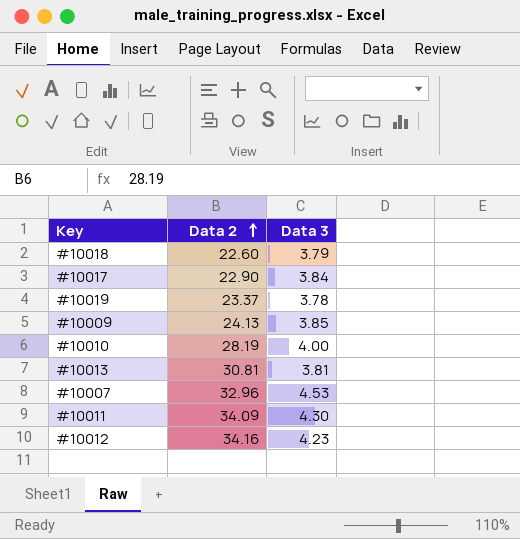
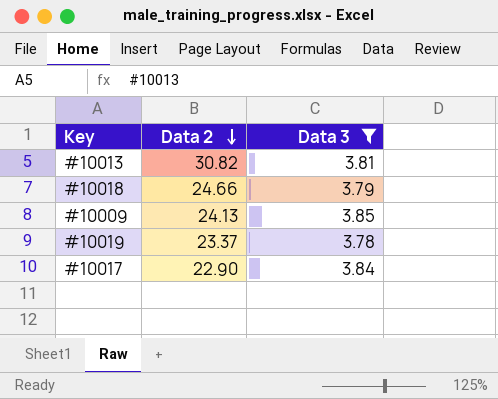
filter: none -> Data 3 <= 3.85
row order: Data 2 ascending -> Data 2 descending
#10013 | Data 2: 30.81 -> 30.82
#10018 | Data 2: 22.60 -> 24.66

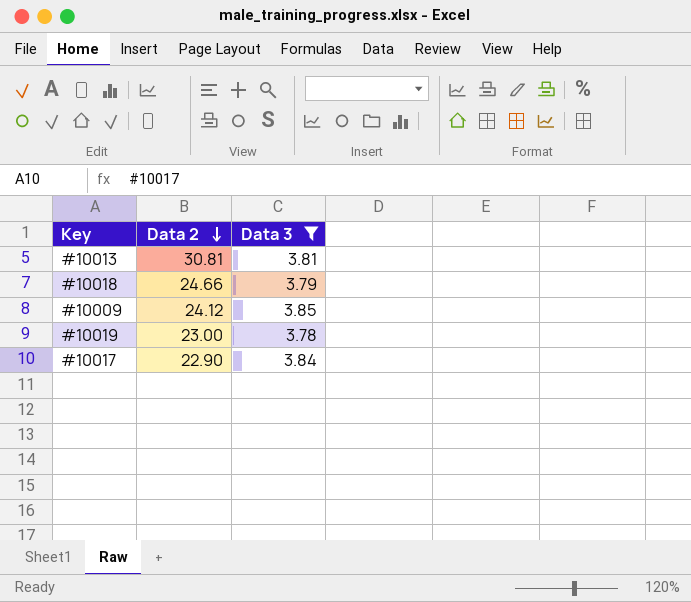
#10013 | Data 2: 30.82 -> 30.81
#10009 | Data 2: 24.13 -> 24.12
#10019 | Data 2: 23.37 -> 23.00

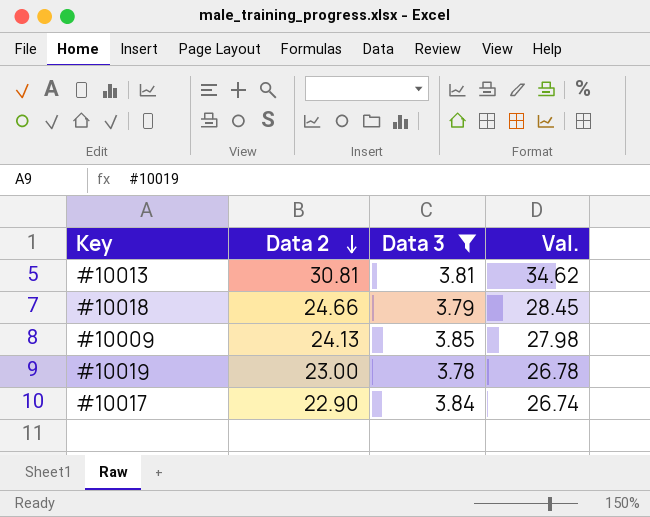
column Val. | formula: none -> [Data 2] + [Data 3]
#10009 | Data 2: 24.12 -> 24.13

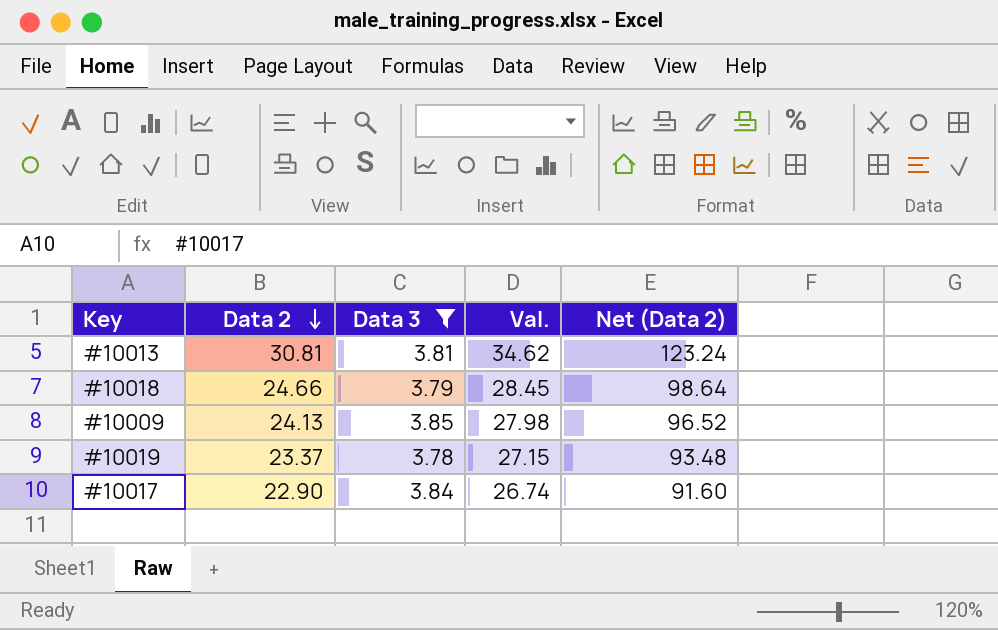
column Net (Data 2) | formula: none -> [Data 2] * 4
#10019 | Data 2: 23.00 -> 23.37
#10019 | Val.: 26.78 -> 27.15

